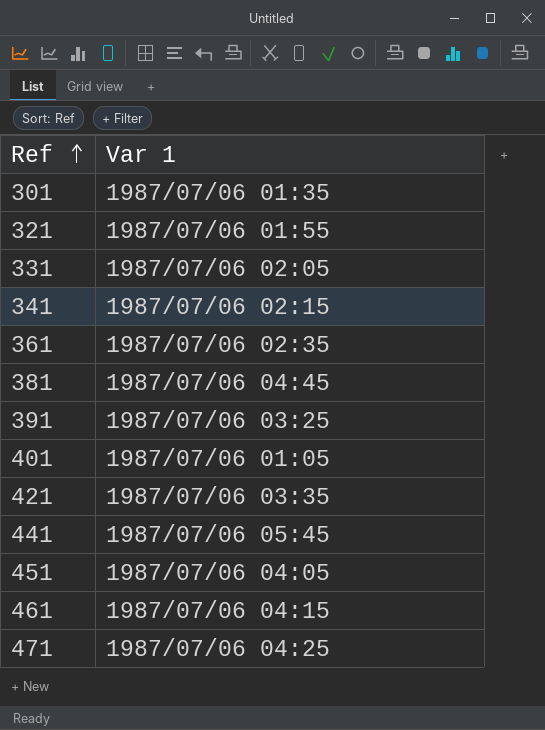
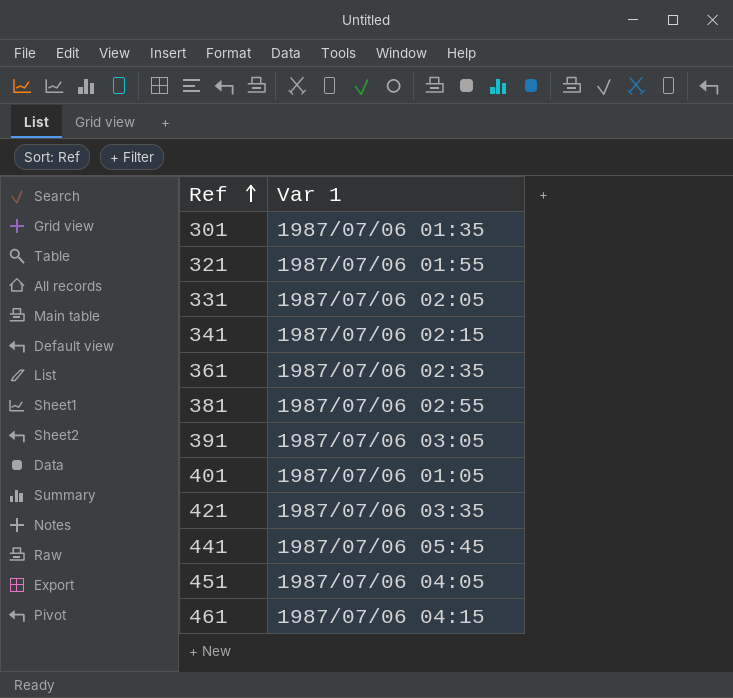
row 471: 1987/07/06 04:25 -> none
381 | Var 1: 1987/07/06 04:45 -> 1987/07/06 02:55
391 | Var 1: 1987/07/06 03:25 -> 1987/07/06 03:05

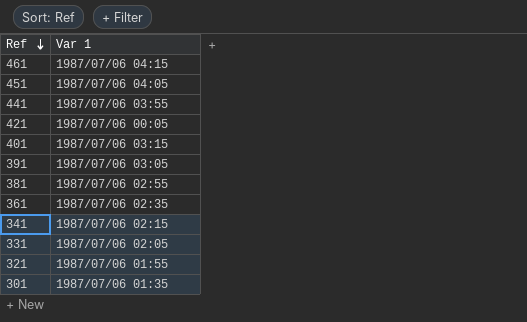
row order: Ref ascending -> Ref descending
441 | Var 1: 1987/07/06 05:45 -> 1987/07/06 03:55
421 | Var 1: 1987/07/06 03:35 -> 1987/07/06 00:05
401 | Var 1: 1987/07/06 01:05 -> 1987/07/06 03:15

